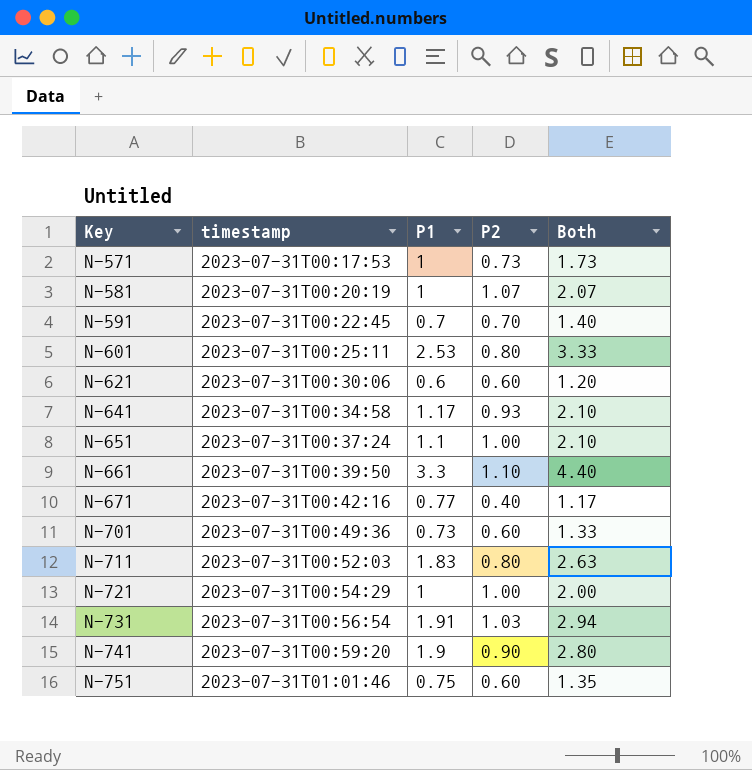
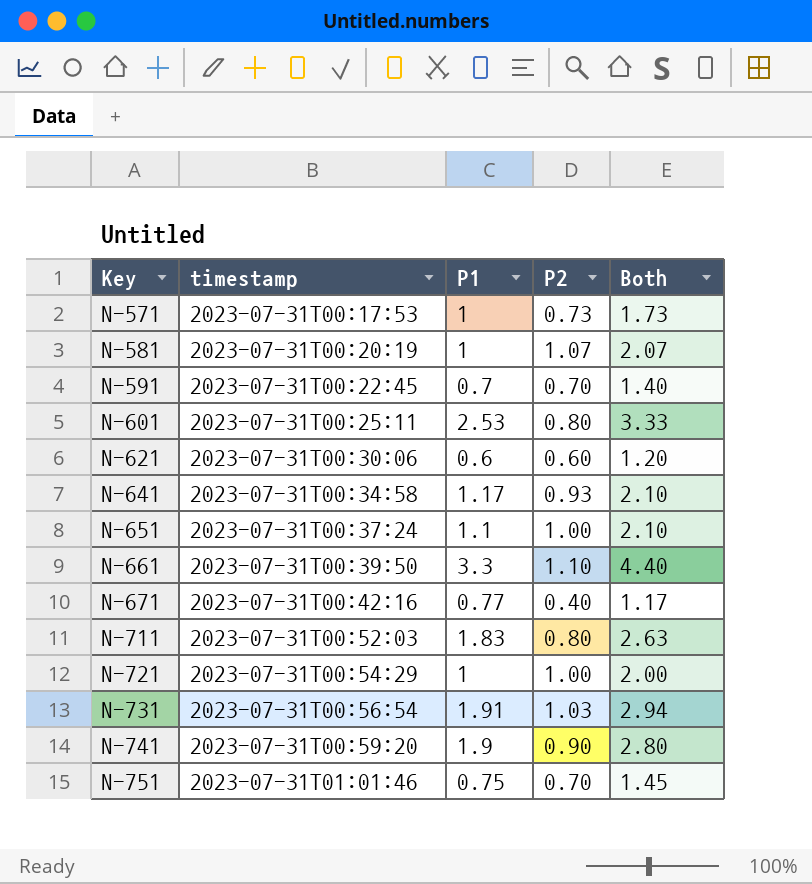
row N-701: 2023-07-31T00:49:36 | 0.73 | 0.60 | 1.33 -> none
N-751 | P2: 0.60 -> 0.70
N-751 | Both: 1.35 -> 1.45

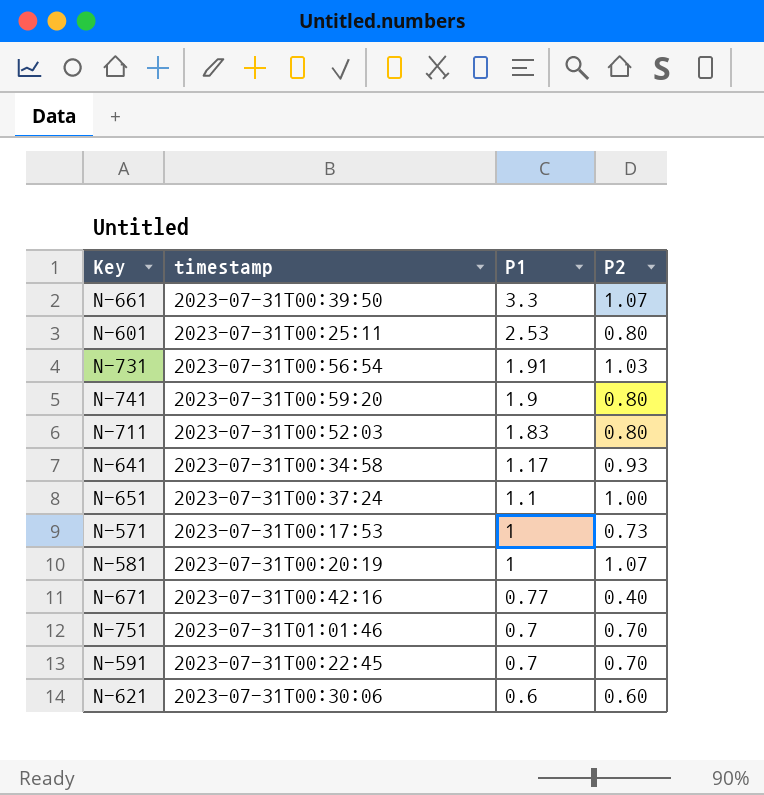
row order: Key ascending -> P1 descending
column Both | formula: [P1] + [P2] -> none
row N-721: 2023-07-31T00:54:29 | 1 | 1.00 | 2.00 -> none
N-661 | P2: 1.10 -> 1.07
N-741 | P2: 0.90 -> 0.80
N-751 | P1: 0.75 -> 0.7

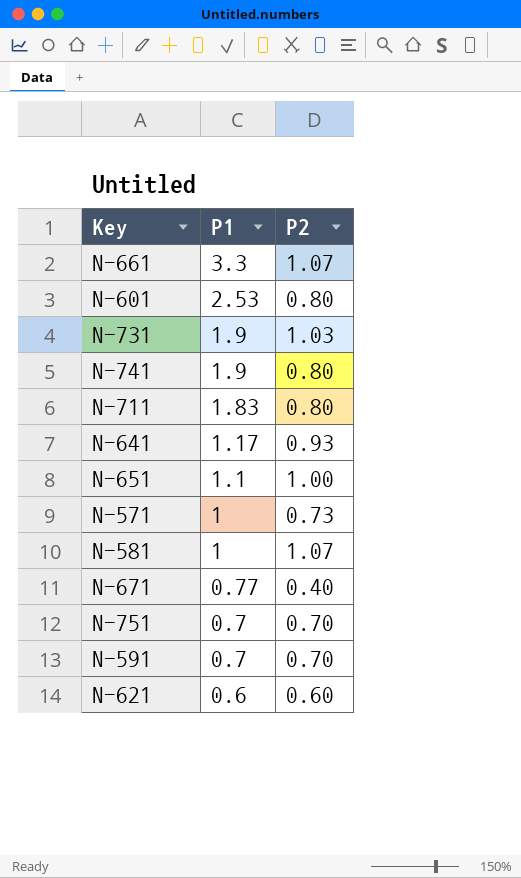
column timestamp | position: 2 -> none
N-731 | P1: 1.91 -> 1.9

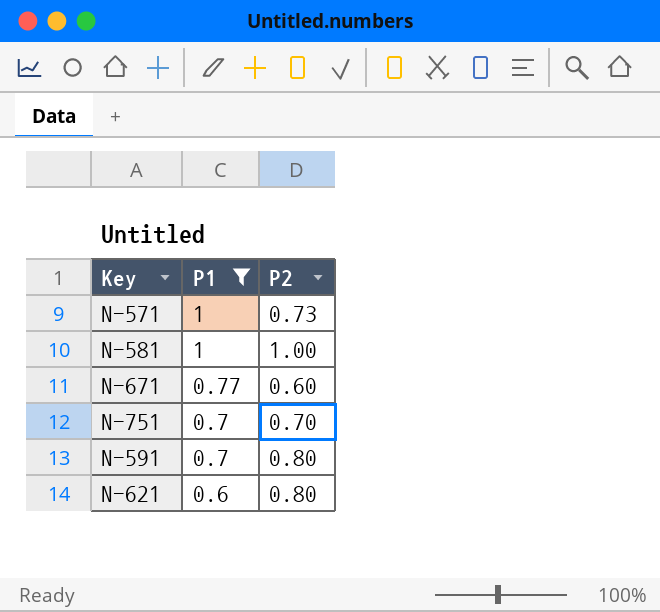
filter: none -> P1 <= 1
N-581 | P2: 1.07 -> 1.00
N-671 | P2: 0.40 -> 0.60
N-591 | P2: 0.70 -> 0.80
N-621 | P2: 0.60 -> 0.80

